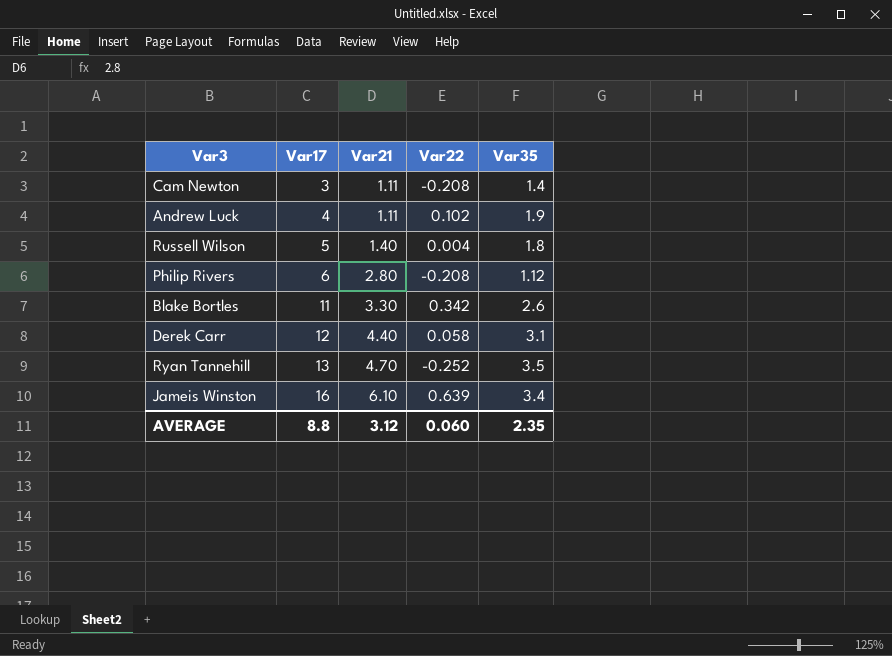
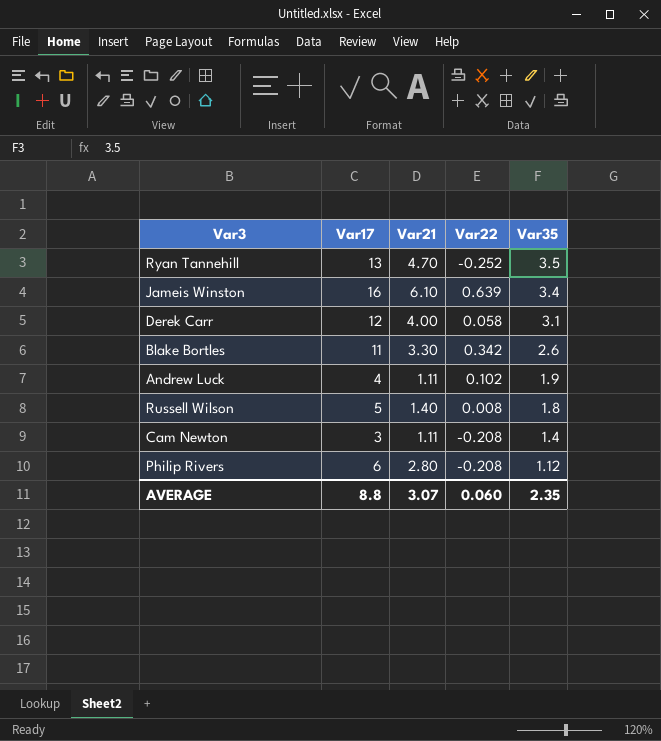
row order: Var17 ascending -> Var35 descending
Derek Carr | Var21: 4.40 -> 4.00
Russell Wilson | Var22: 0.004 -> 0.008
AVERAGE | Var21: 3.12 -> 3.07

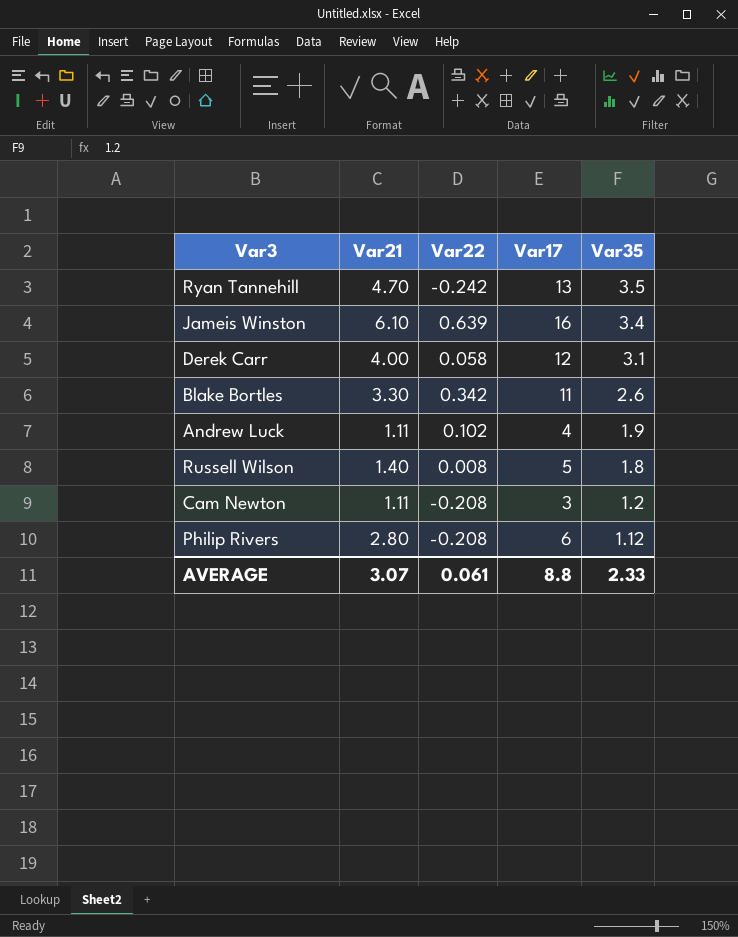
column Var17 | position: 2 -> 4
Ryan Tannehill | Var22: -0.252 -> -0.242
Cam Newton | Var35: 1.4 -> 1.2
AVERAGE | Var22: 0.060 -> 0.061
AVERAGE | Var35: 2.35 -> 2.33

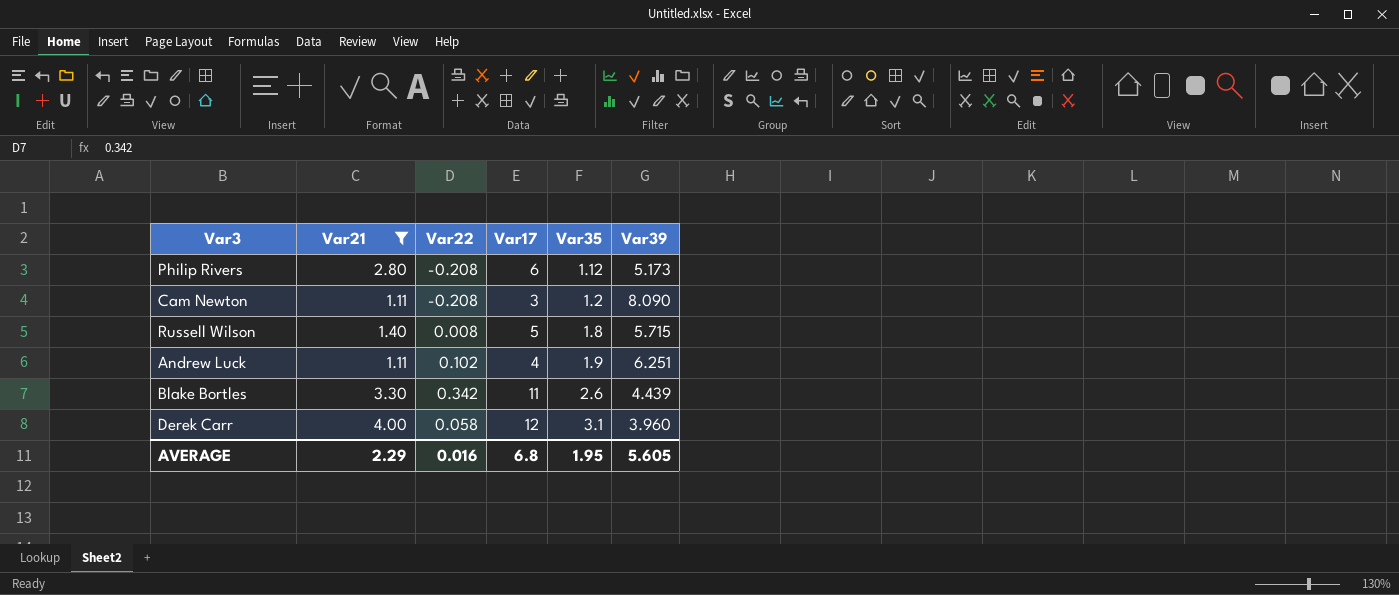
filter: none -> Var21 <= 4.00
row order: Var35 descending -> Var35 ascending
column Var39 | position: none -> 6
AVERAGE | Var21: 3.07 -> 2.29
AVERAGE | Var22: 0.061 -> 0.016
AVERAGE | Var17: 8.8 -> 6.8
AVERAGE | Var35: 2.33 -> 1.95

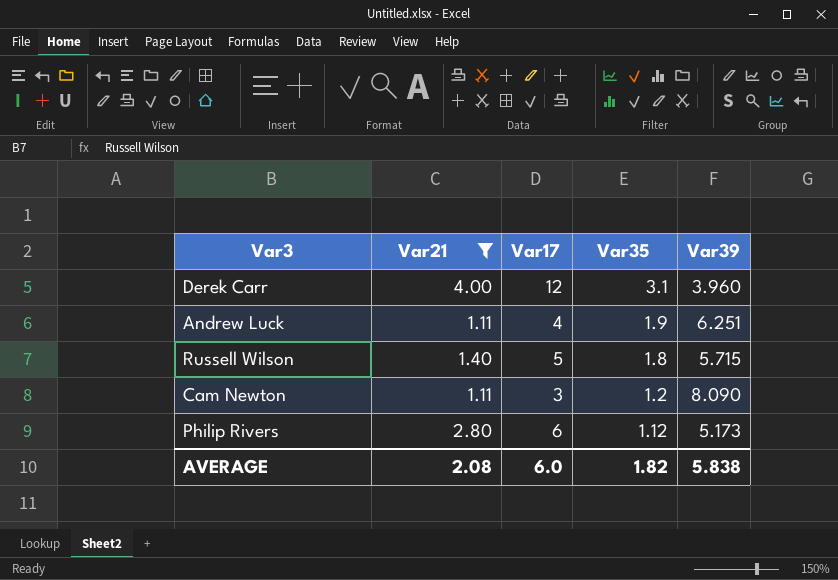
row order: Var35 ascending -> Var35 descending
column Var22 | position: 3 -> none
row Blake Bortles: 3.30 | 0.342 | 11 | 2.6 | 4.439 -> none
AVERAGE | Var21: 2.29 -> 2.08
AVERAGE | Var17: 6.8 -> 6.0
AVERAGE | Var35: 1.95 -> 1.82
AVERAGE | Var39: 5.605 -> 5.838

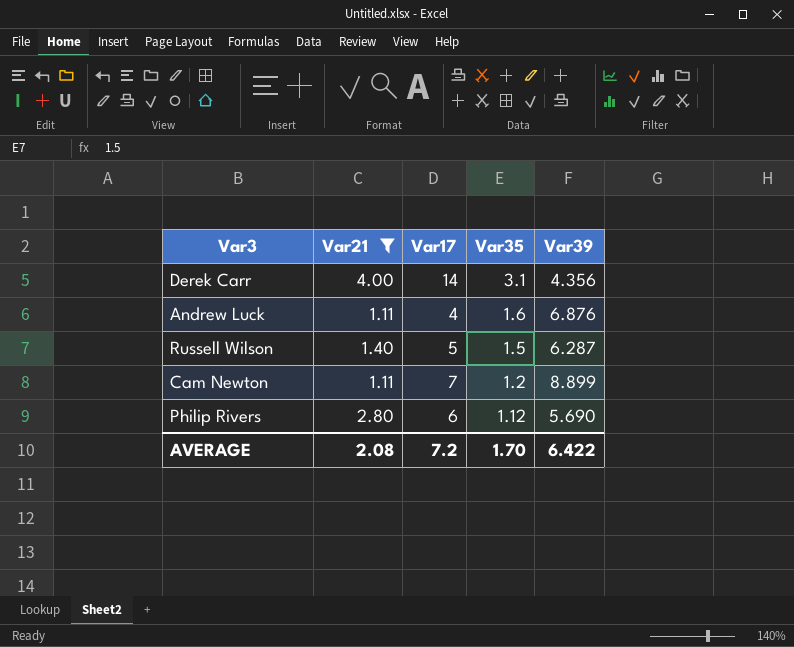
Derek Carr | Var17: 12 -> 14
Derek Carr | Var39: 3.960 -> 4.356
Andrew Luck | Var35: 1.9 -> 1.6
Andrew Luck | Var39: 6.251 -> 6.876
Russell Wilson | Var35: 1.8 -> 1.5
Russell Wilson | Var39: 5.715 -> 6.287
Cam Newton | Var17: 3 -> 7
Cam Newton | Var39: 8.090 -> 8.899
Philip Rivers | Var39: 5.173 -> 5.690
AVERAGE | Var17: 6.0 -> 7.2
AVERAGE | Var35: 1.82 -> 1.70
AVERAGE | Var39: 5.838 -> 6.422

